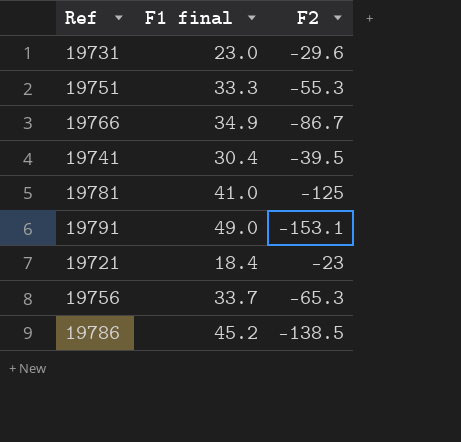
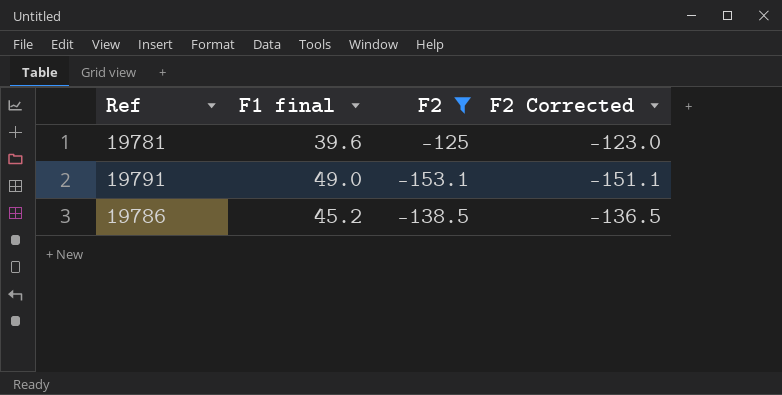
filter: none -> F2 <= -125
column F2 Corrected | formula: none -> [F2] + 2
19781 | F1 final: 41.0 -> 39.6

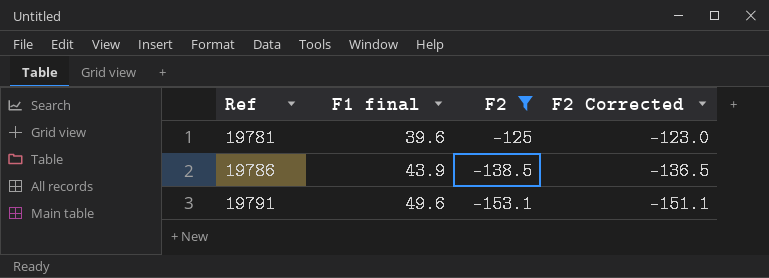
row order: none -> Ref ascending
19786 | F1 final: 45.2 -> 43.9
19791 | F1 final: 49.0 -> 49.6

